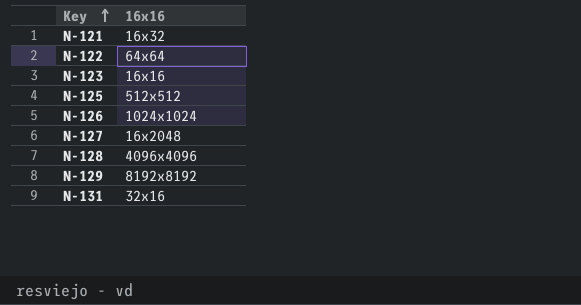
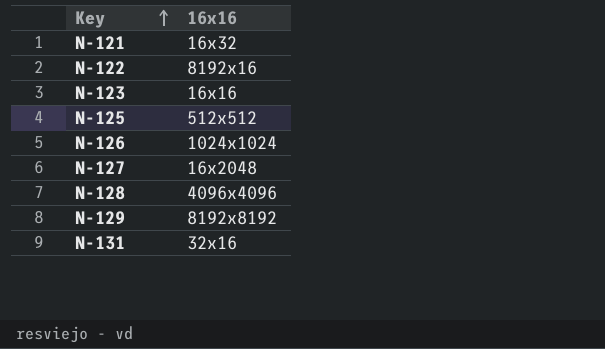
N-122 | 16x16: 64x64 -> 8192x16

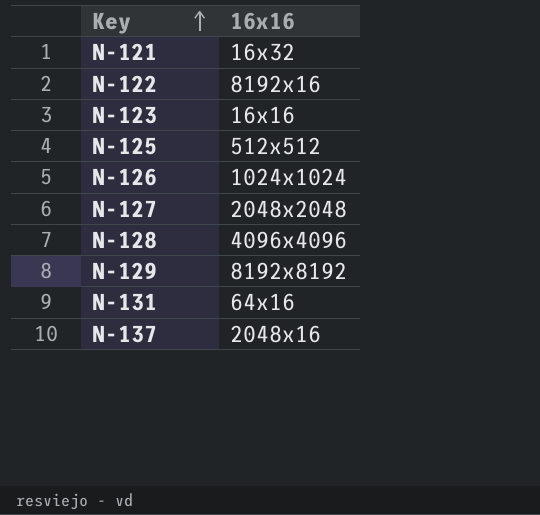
N-127 | 16x16: 16x2048 -> 2048x2048
N-131 | 16x16: 32x16 -> 64x16
row N-137: none -> 2048x16

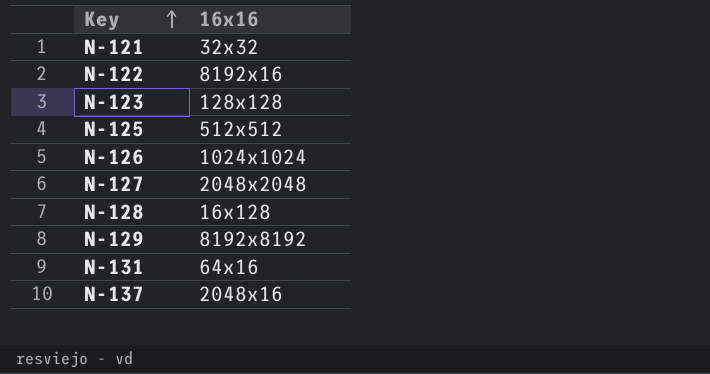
N-121 | 16x16: 16x32 -> 32x32
N-123 | 16x16: 16x16 -> 128x128
N-128 | 16x16: 4096x4096 -> 16x128

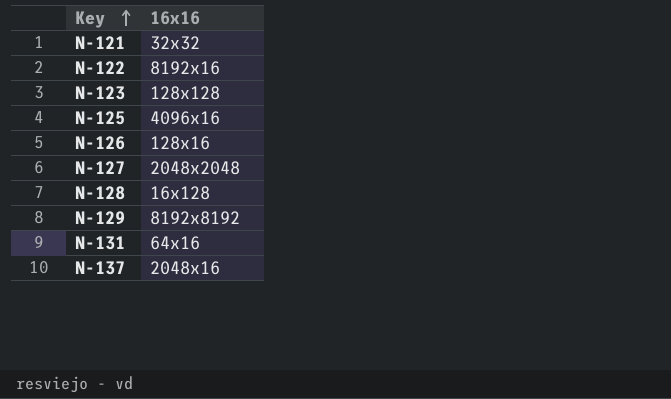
N-125 | 16x16: 512x512 -> 4096x16
N-126 | 16x16: 1024x1024 -> 128x16

